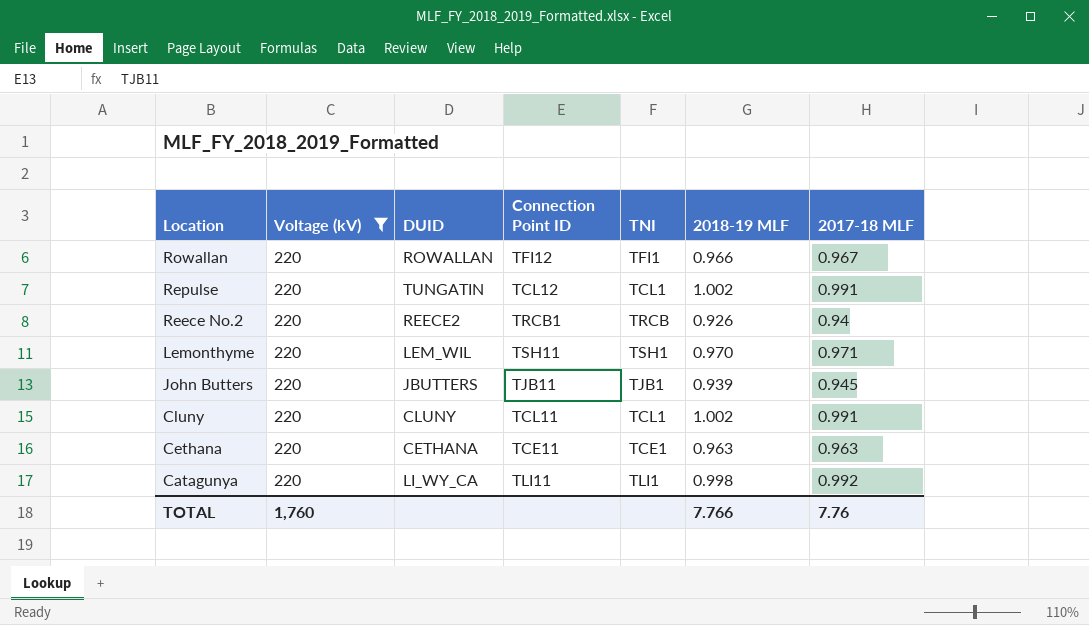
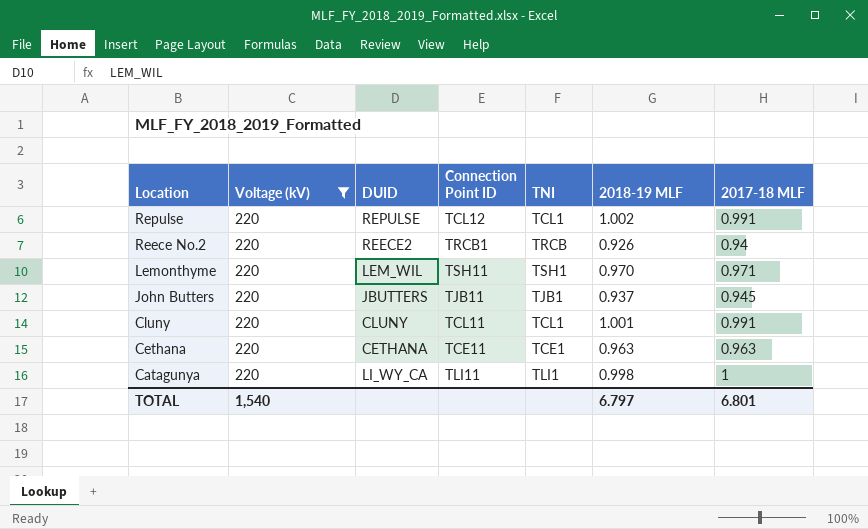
row Rowallan: 220 | ROWALLAN | TFI12 | TFI1 | 0.966 | 0.967 -> none
Repulse | DUID: TUNGATIN -> REPULSE
John Butters | 2018-19 MLF: 0.939 -> 0.937
Cluny | 2018-19 MLF: 1.002 -> 1.001
Catagunya | 2017-18 MLF: 0.992 -> 1
TOTAL | Voltage (kV): 1,760 -> 1,540
TOTAL | 2018-19 MLF: 7.766 -> 6.797
TOTAL | 2017-18 MLF: 7.76 -> 6.801

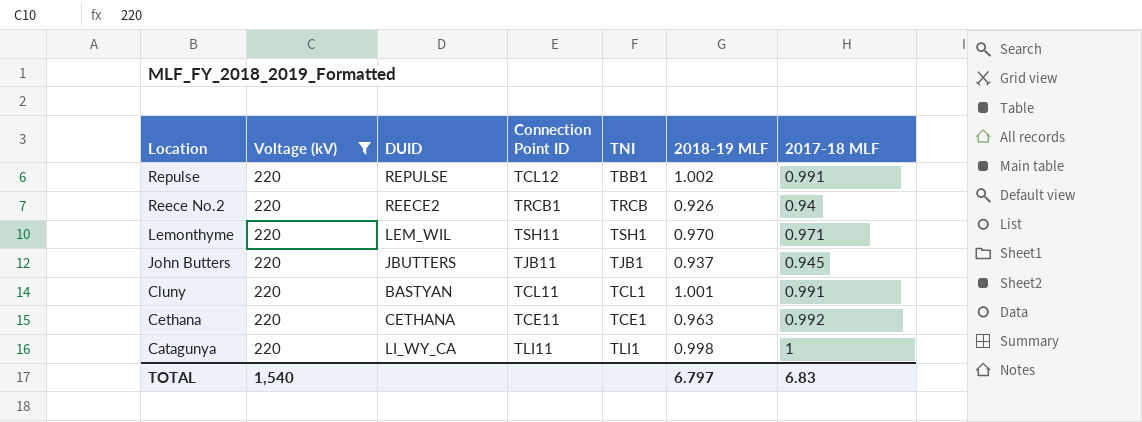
Repulse | TNI: TCL1 -> TBB1
Cluny | DUID: CLUNY -> BASTYAN
Cethana | 2017-18 MLF: 0.963 -> 0.992
TOTAL | 2017-18 MLF: 6.801 -> 6.83

